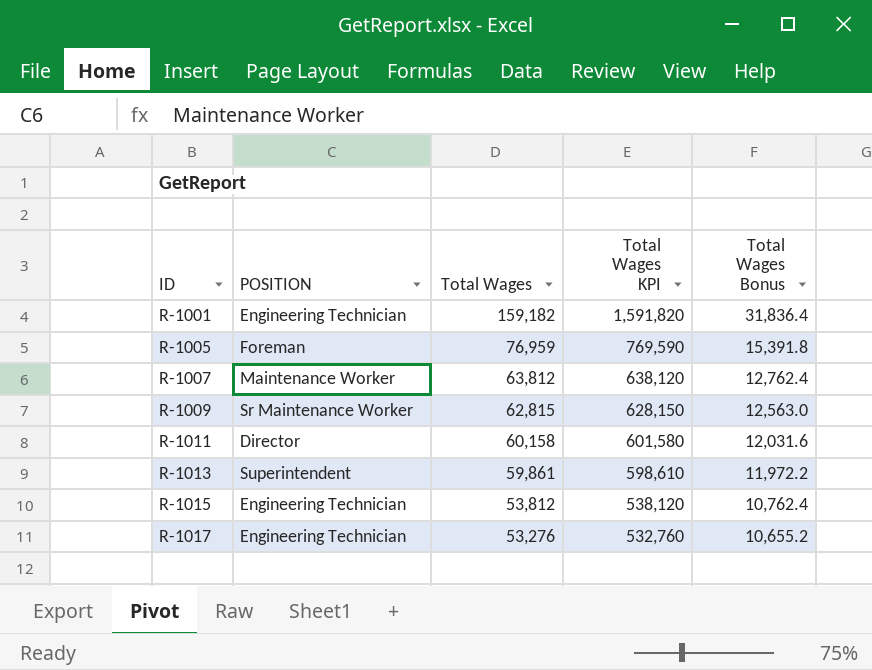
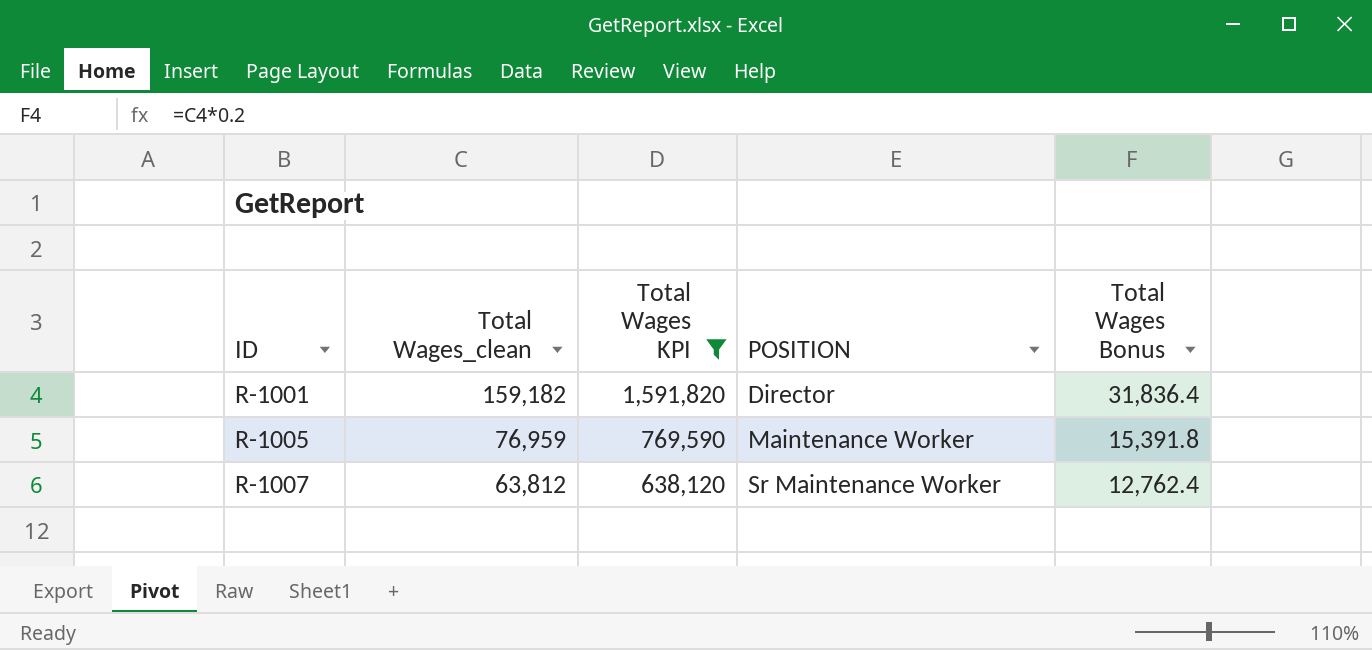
filter: none -> Total Wages KPI >= 638,120
column name: Total Wages -> Total Wages_clean
column POSITION | position: 2 -> 4
R-1001 | POSITION: Engineering Technician -> Director
R-1005 | POSITION: Foreman -> Maintenance Worker
R-1007 | POSITION: Maintenance Worker -> Sr Maintenance Worker

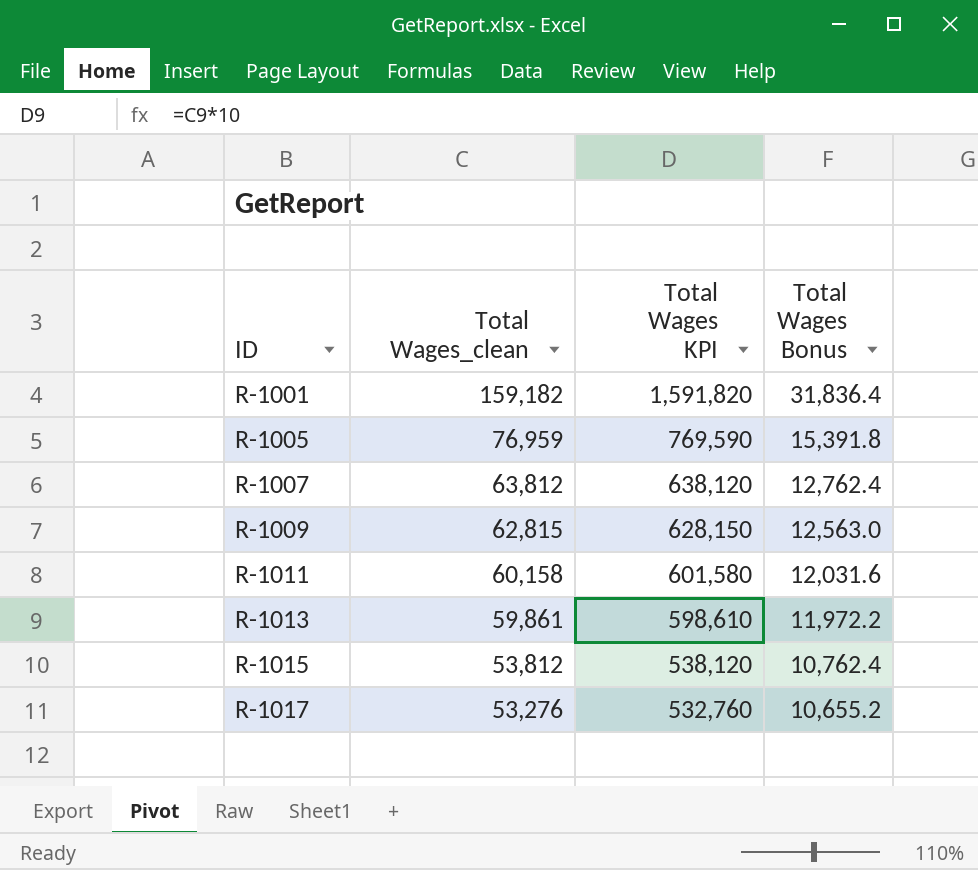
filter: Total Wages KPI >= 638,120 -> none
column POSITION | position: 4 -> none

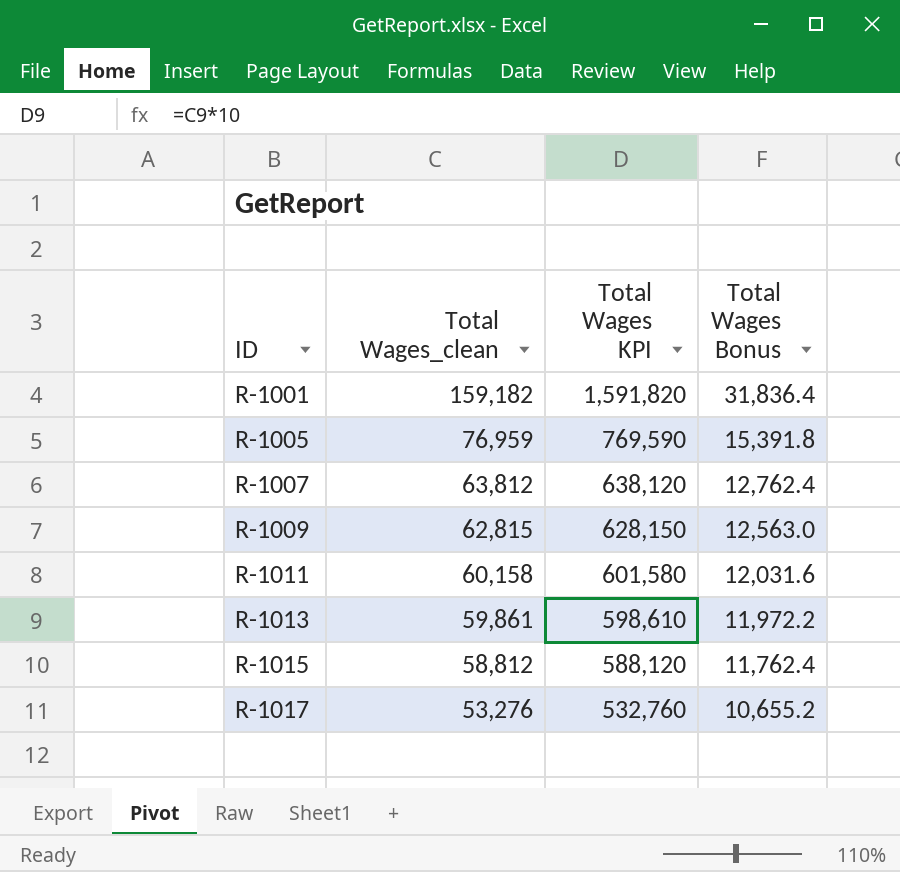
R-1015 | Total Wages_clean: 53,812 -> 58,812
R-1015 | Total Wages KPI: 538,120 -> 588,120
R-1015 | Total Wages Bonus: 10,762.4 -> 11,762.4

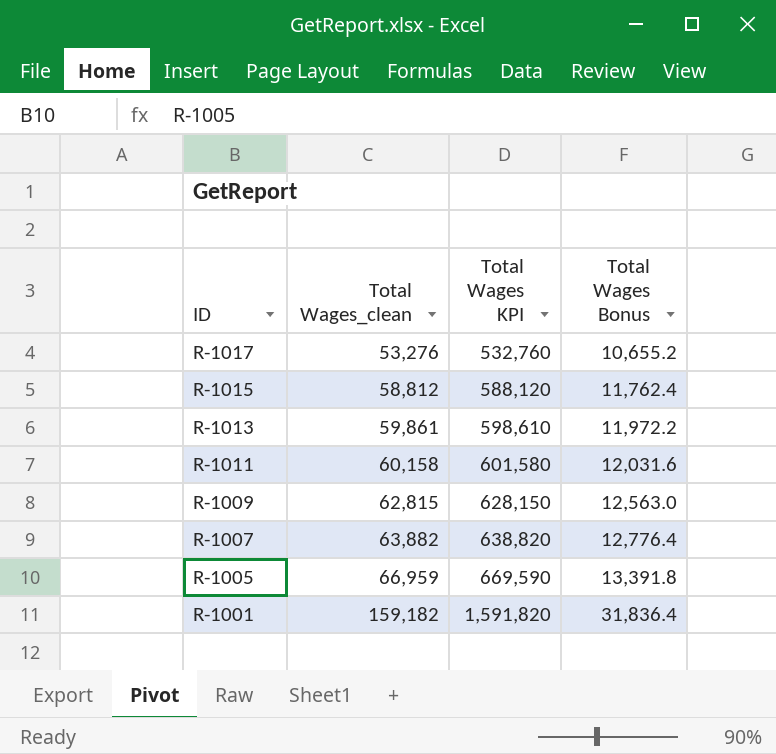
row order: ID ascending -> ID descending
R-1007 | Total Wages_clean: 63,812 -> 63,882
R-1007 | Total Wages KPI: 638,120 -> 638,820
R-1007 | Total Wages Bonus: 12,762.4 -> 12,776.4
R-1005 | Total Wages_clean: 76,959 -> 66,959
R-1005 | Total Wages KPI: 769,590 -> 669,590
R-1005 | Total Wages Bonus: 15,391.8 -> 13,391.8

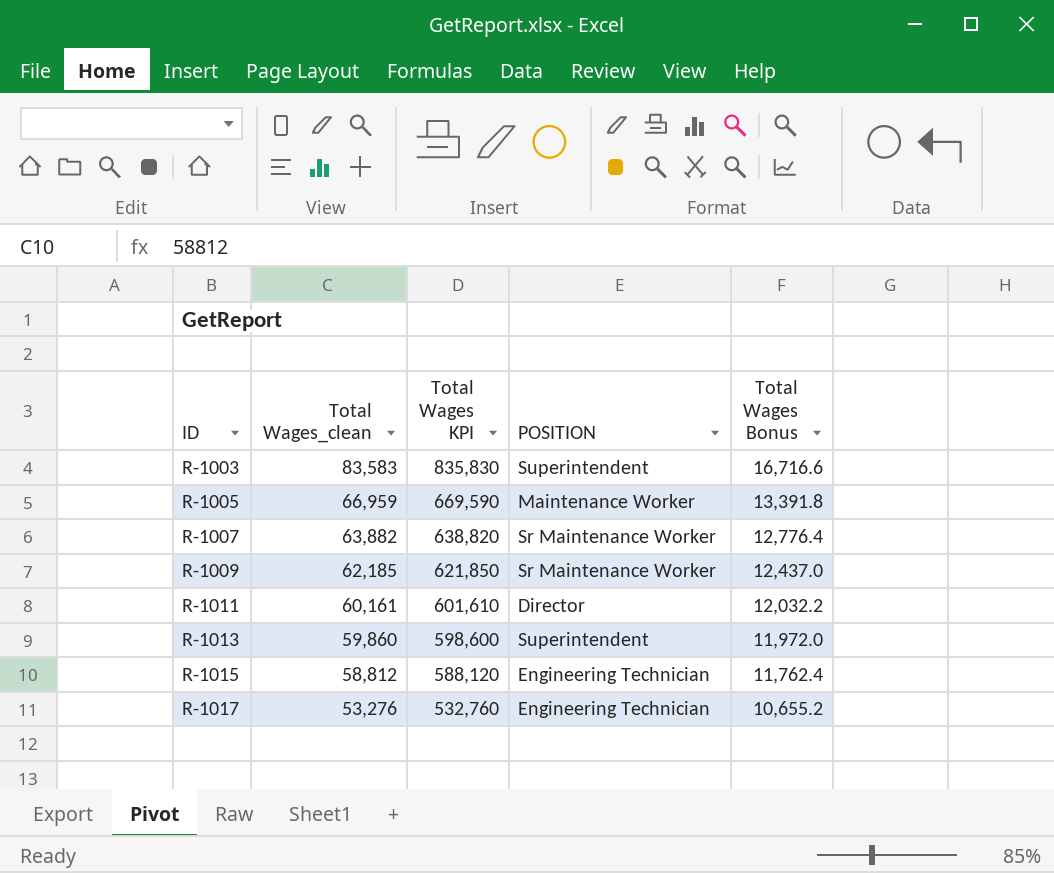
row order: ID descending -> ID ascending
column POSITION | position: none -> 4
row R-1001: 159,182 | 1,591,820 | 31,836.4 -> none
row R-1003: none -> 83,583 | 835,830 | Superintendent | 16,716.6
R-1009 | Total Wages_clean: 62,815 -> 62,185
R-1009 | Total Wages KPI: 628,150 -> 621,850
R-1009 | Total Wages Bonus: 12,563.0 -> 12,437.0
R-1011 | Total Wages_clean: 60,158 -> 60,161
R-1011 | Total Wages KPI: 601,580 -> 601,610
R-1011 | Total Wages Bonus: 12,031.6 -> 12,032.2
R-1013 | Total Wages_clean: 59,861 -> 59,860
R-1013 | Total Wages KPI: 598,610 -> 598,600
R-1013 | Total Wages Bonus: 11,972.2 -> 11,972.0

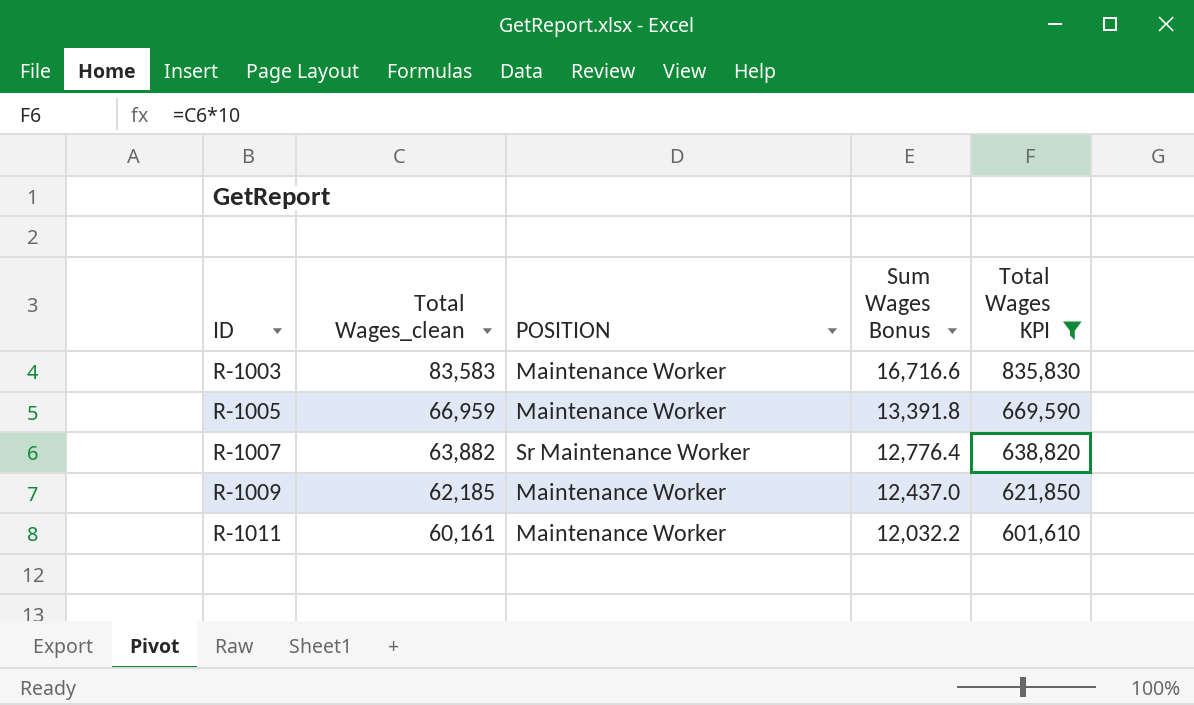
filter: none -> Total Wages KPI >= 601,610
column name: Total Wages Bonus -> Sum Wages Bonus
column Total Wages KPI | position: 3 -> 5
R-1003 | POSITION: Superintendent -> Maintenance Worker
R-1009 | POSITION: Sr Maintenance Worker -> Maintenance Worker
R-1011 | POSITION: Director -> Maintenance Worker

